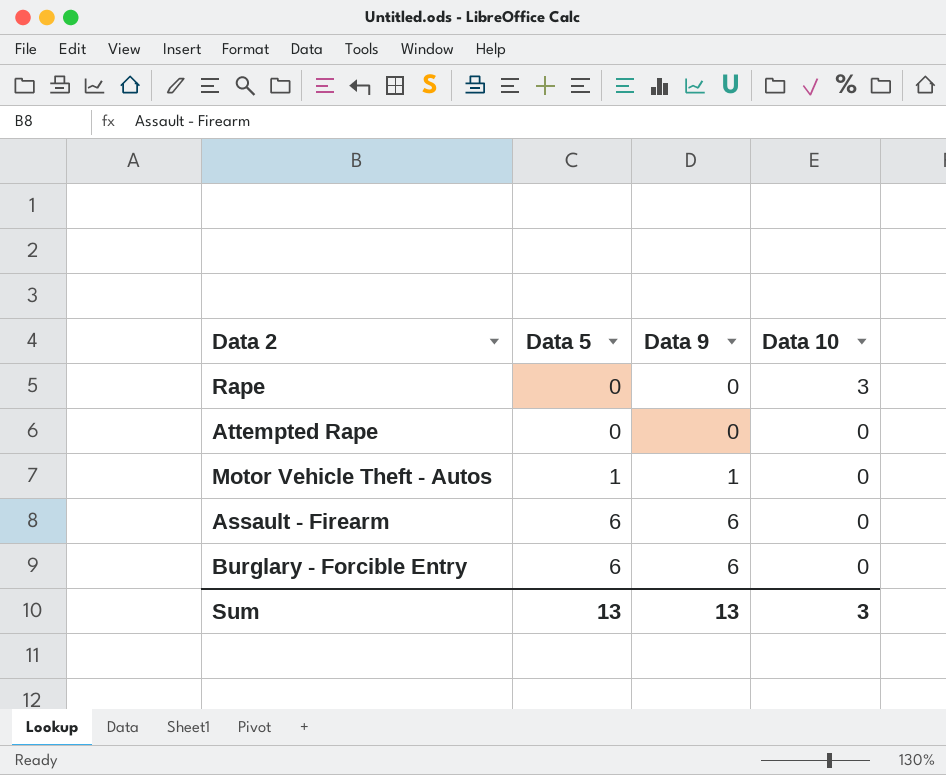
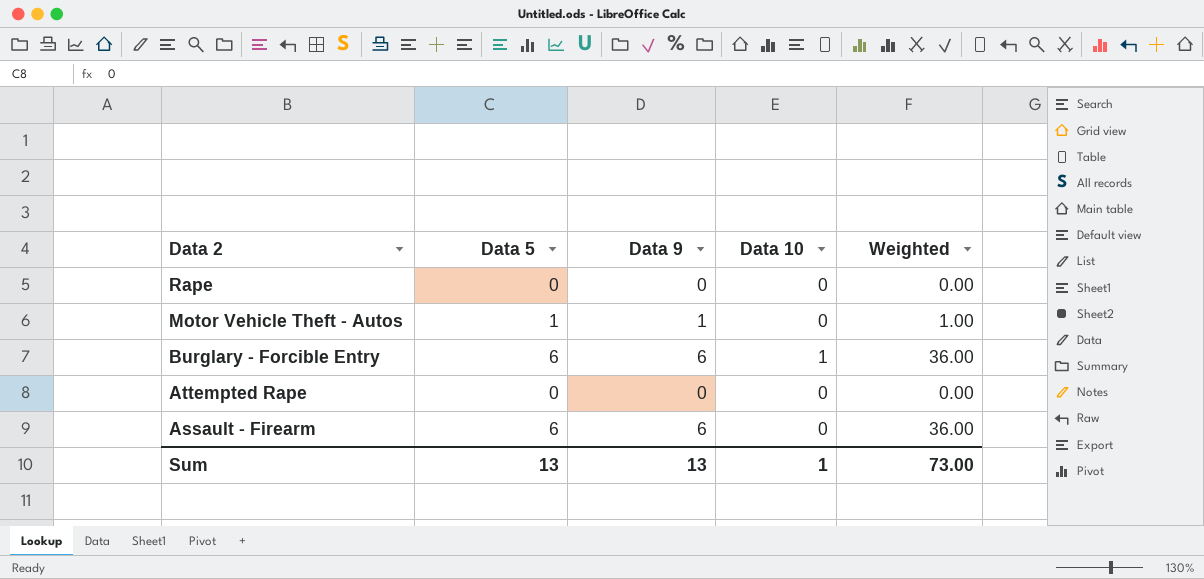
row order: Data 5 ascending -> Data 2 descending
column Weighted | formula: none -> [Data 5] * [Data 9]
Rape | Data 10: 3 -> 0
Burglary - Forcible Entry | Data 10: 0 -> 1
Sum | Data 10: 3 -> 1

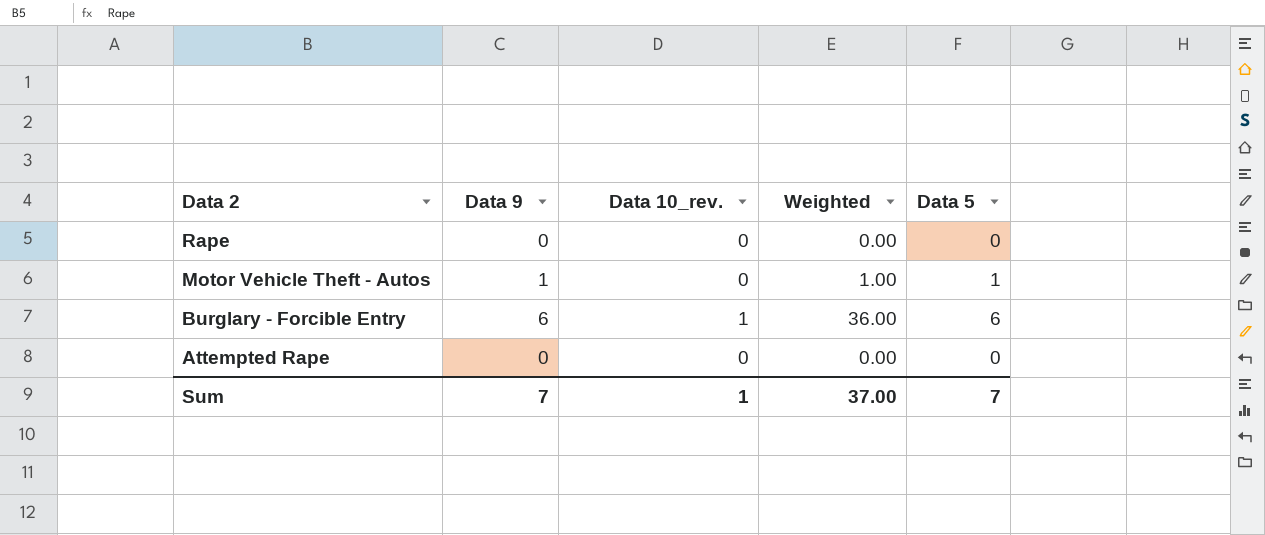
column name: Data 10 -> Data 10_rev.
column Data 5 | position: 2 -> 5
row Assault - Firearm: 6 | 6 | 0 | 36.00 -> none
Sum | Data 9: 13 -> 7
Sum | Weighted: 73.00 -> 37.00
Sum | Data 5: 13 -> 7

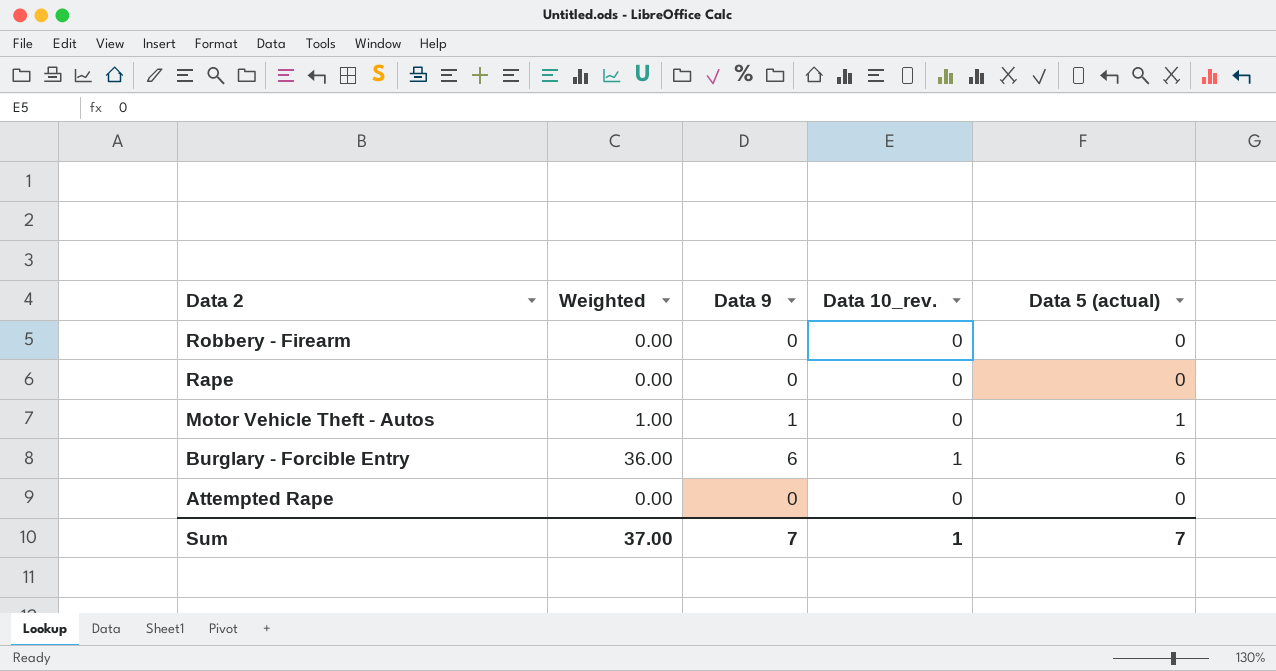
column Weighted | position: 4 -> 2
column name: Data 5 -> Data 5 (actual)
row Robbery - Firearm: none -> 0.00 | 0 | 0 | 0

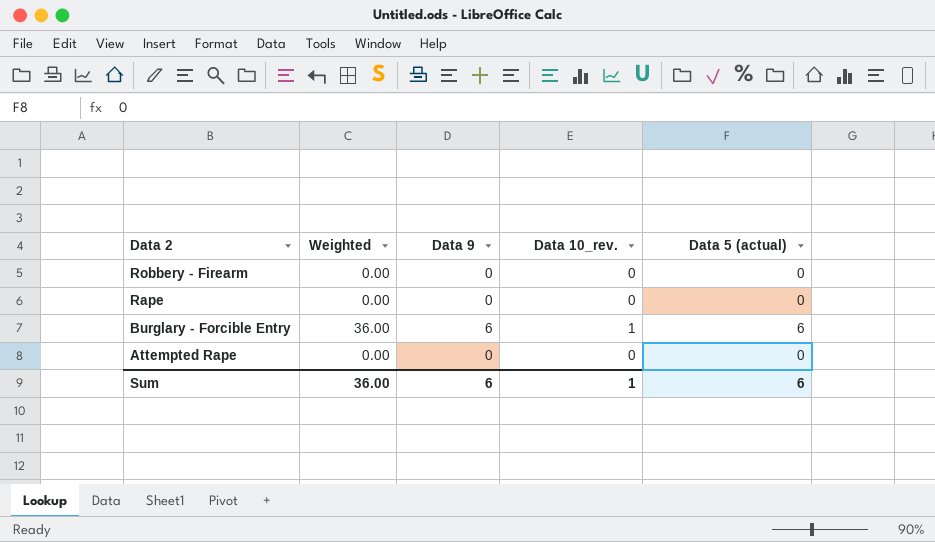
row Motor Vehicle Theft - Autos: 1.00 | 1 | 0 | 1 -> none
Sum | Weighted: 37.00 -> 36.00
Sum | Data 9: 7 -> 6
Sum | Data 5 (actual): 7 -> 6

